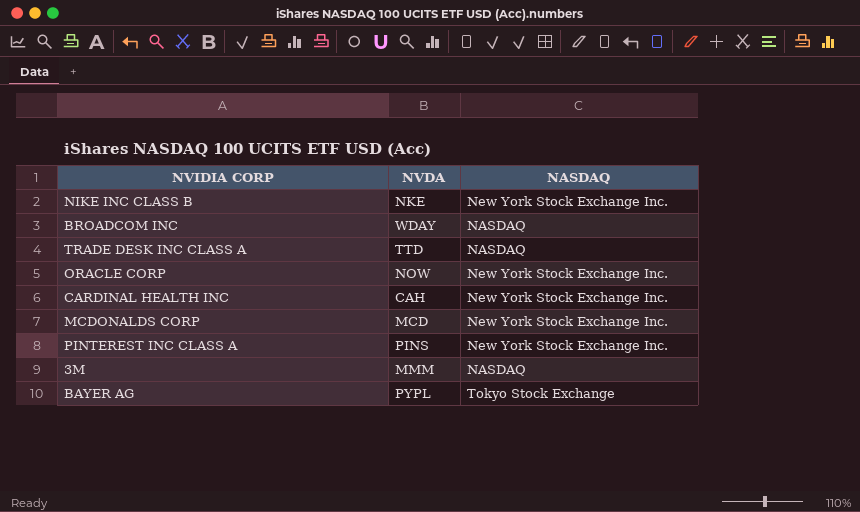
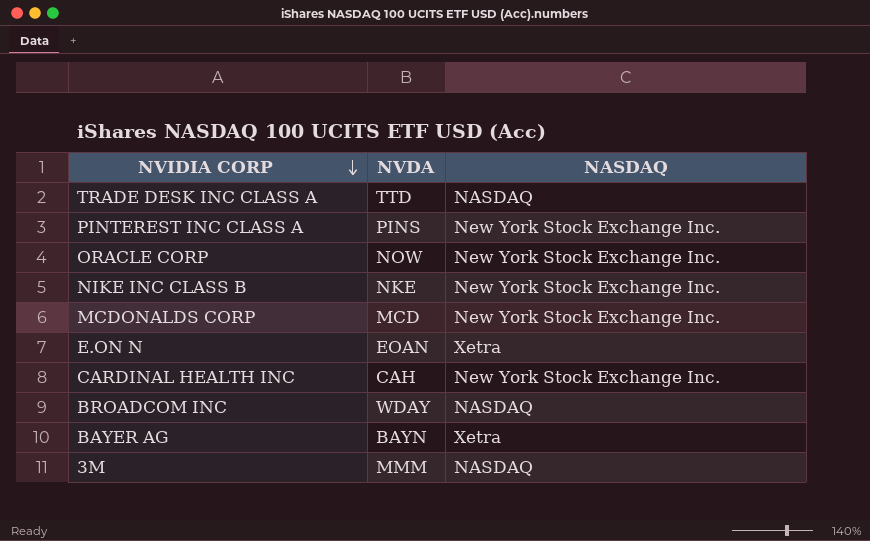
row order: none -> NVIDIA CORP descending
row E.ON N: none -> EOAN | Xetra
BAYER AG | NVDA: PYPL -> BAYN
BAYER AG | NASDAQ: Tokyo Stock Exchange -> Xetra

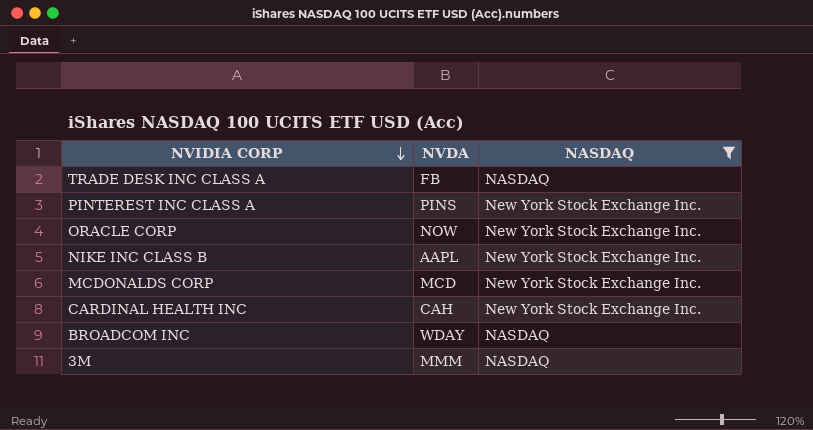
filter: none -> NASDAQ != Xetra
TRADE DESK INC CLASS A | NVDA: TTD -> FB
NIKE INC CLASS B | NVDA: NKE -> AAPL

